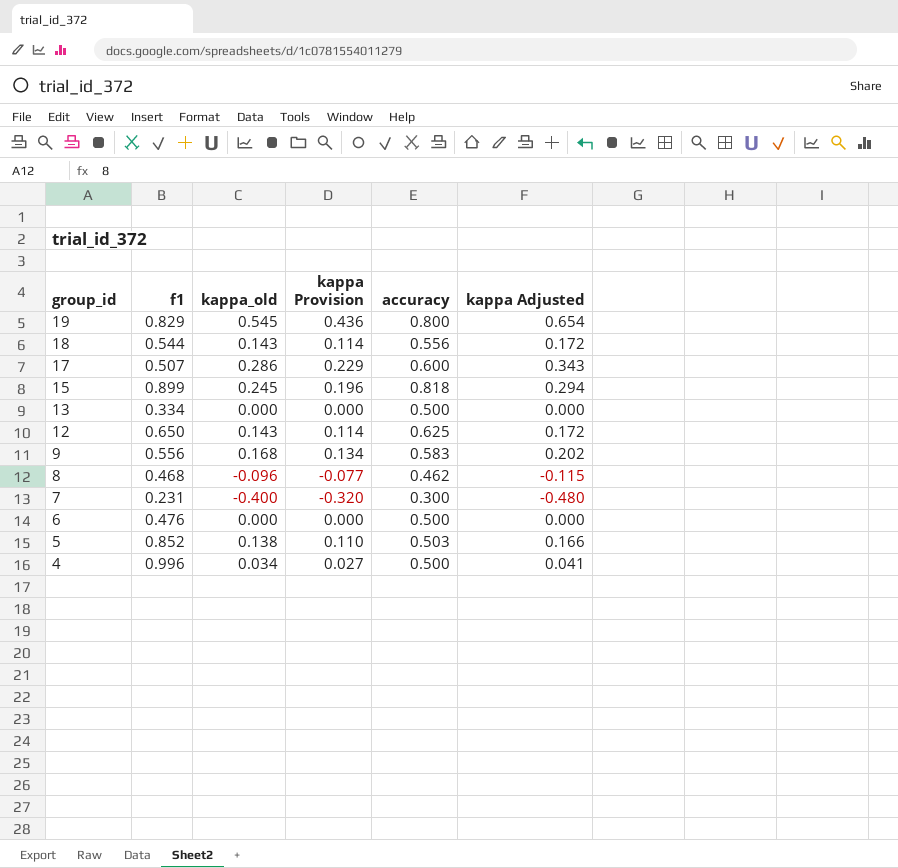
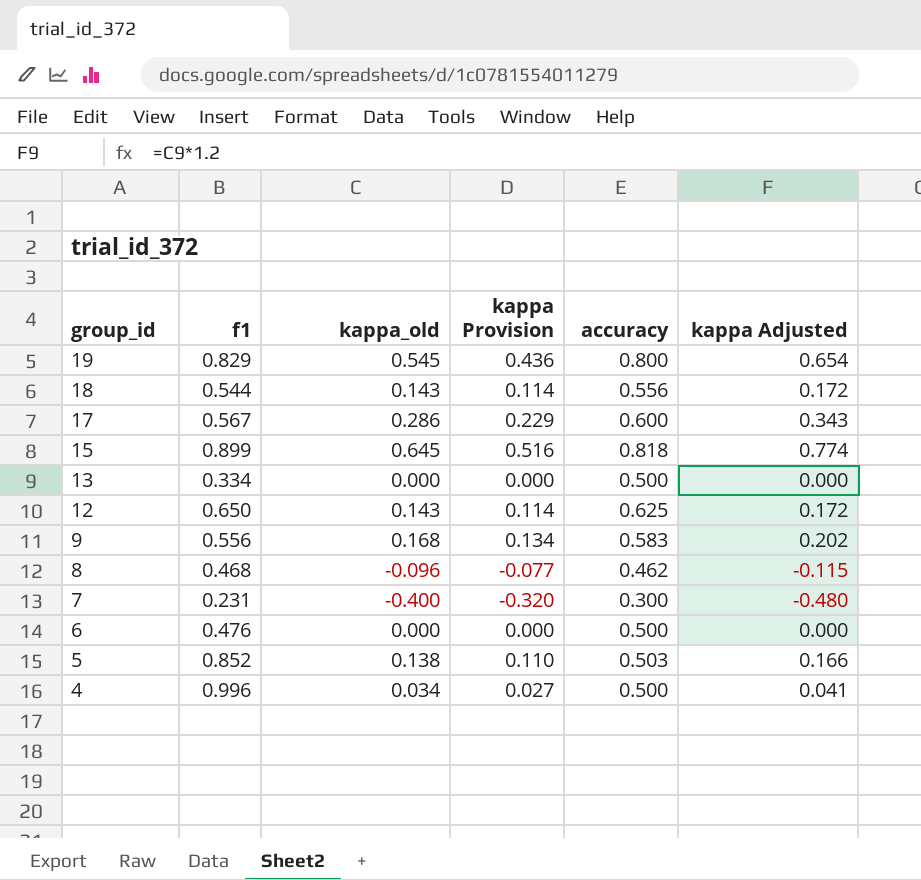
17 | f1: 0.507 -> 0.567
15 | kappa_old: 0.245 -> 0.645
15 | kappa Provision: 0.196 -> 0.516
15 | kappa Adjusted: 0.294 -> 0.774

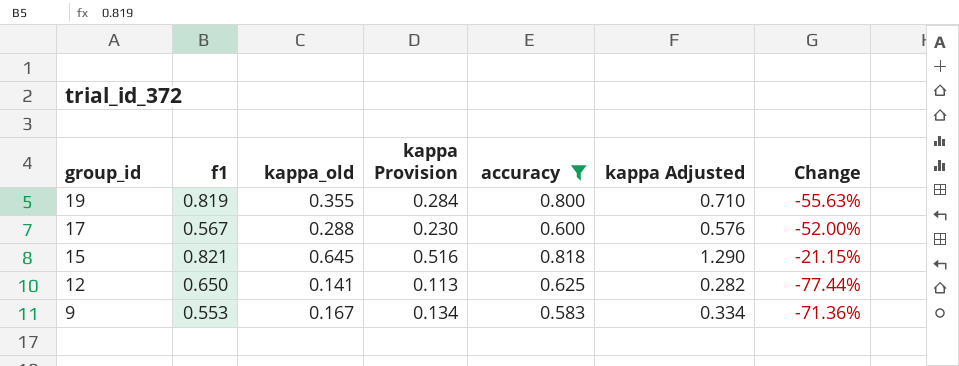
filter: none -> accuracy >= 0.583
column kappa Adjusted | formula: [kappa_old] * 1.2 -> [kappa_old] * 2
column Change | formula: none -> ([kappa_old] - [accuracy]) / [accuracy]
19 | f1: 0.829 -> 0.819
19 | kappa_old: 0.545 -> 0.355
19 | kappa Provision: 0.436 -> 0.284
17 | kappa_old: 0.286 -> 0.288
17 | kappa Provision: 0.229 -> 0.230
15 | f1: 0.899 -> 0.821
12 | kappa_old: 0.143 -> 0.141
12 | kappa Provision: 0.114 -> 0.113
9 | f1: 0.556 -> 0.553
9 | kappa_old: 0.168 -> 0.167

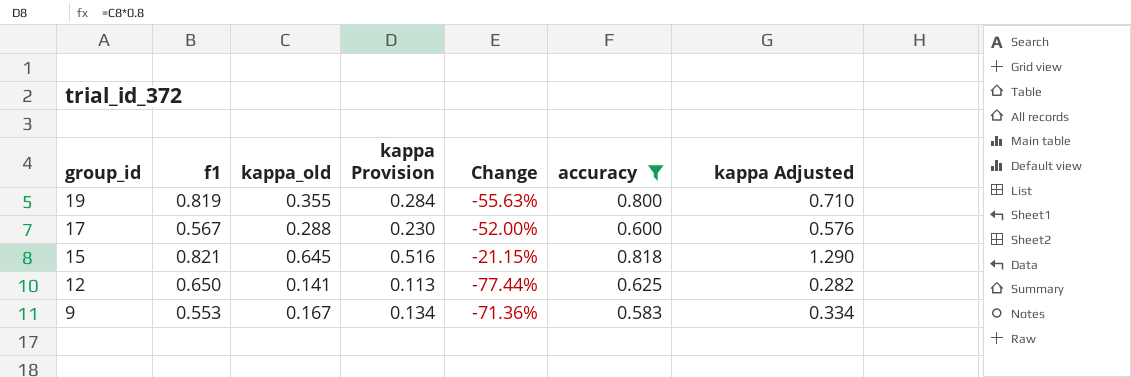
column Change | position: 7 -> 5

